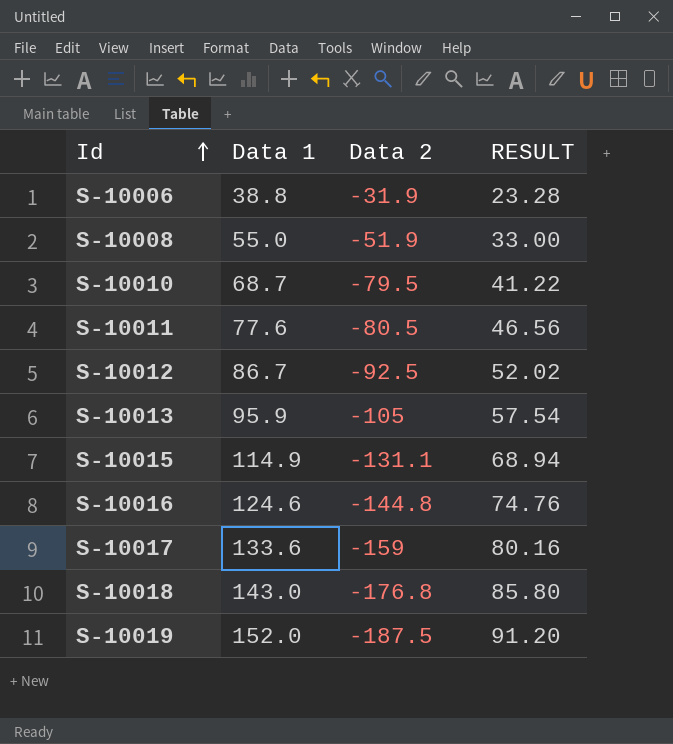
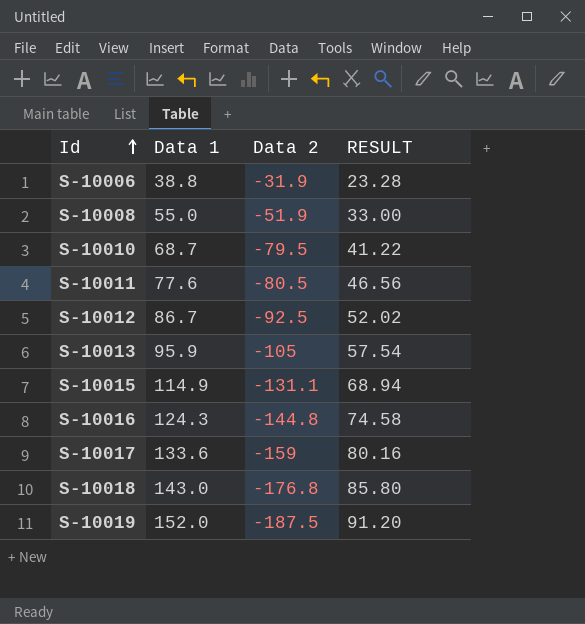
S-10016 | Data 1: 124.6 -> 124.3
S-10016 | RESULT: 74.76 -> 74.58

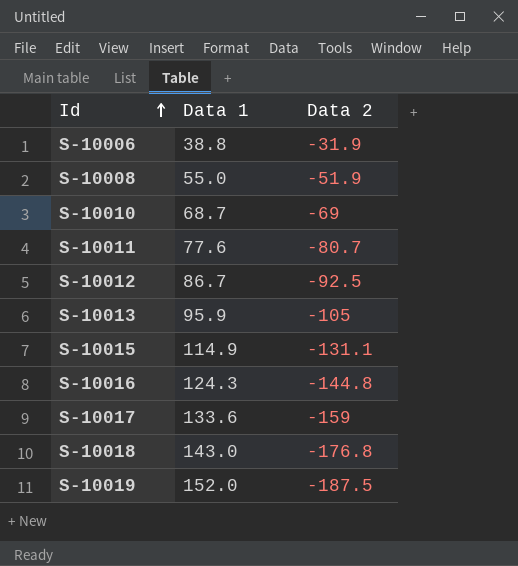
column RESULT | formula: [Data 1] * 0.6 -> none
S-10010 | Data 2: -79.5 -> -69
S-10011 | Data 2: -80.5 -> -80.7

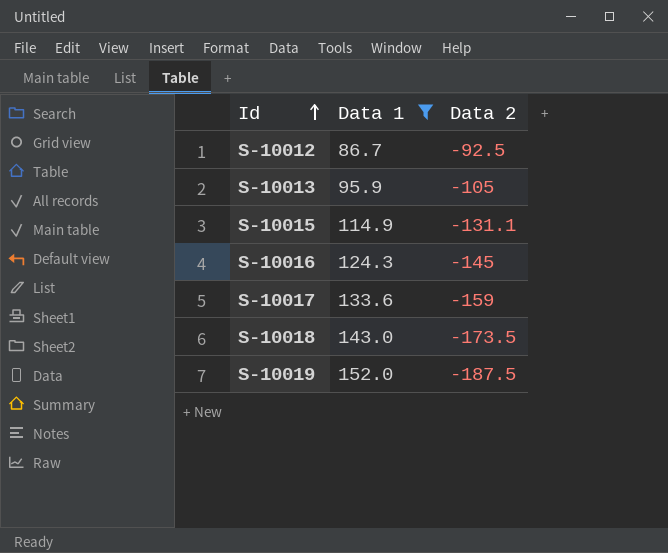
filter: none -> Data 1 >= 86.7
S-10016 | Data 2: -144.8 -> -145
S-10018 | Data 2: -176.8 -> -173.5

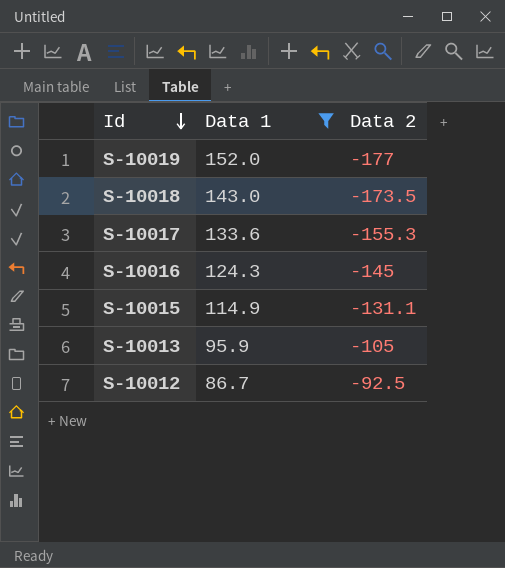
row order: Id ascending -> Id descending
S-10019 | Data 2: -187.5 -> -177
S-10017 | Data 2: -159 -> -155.3

